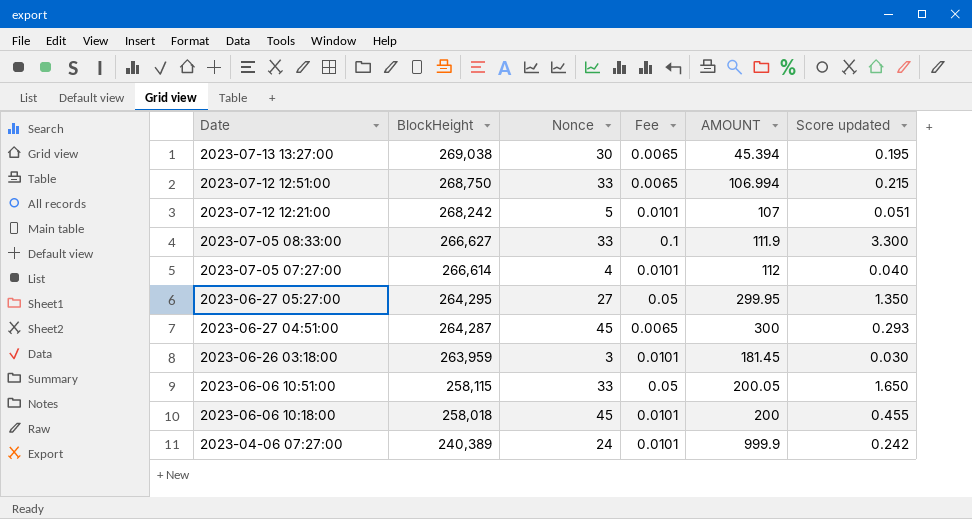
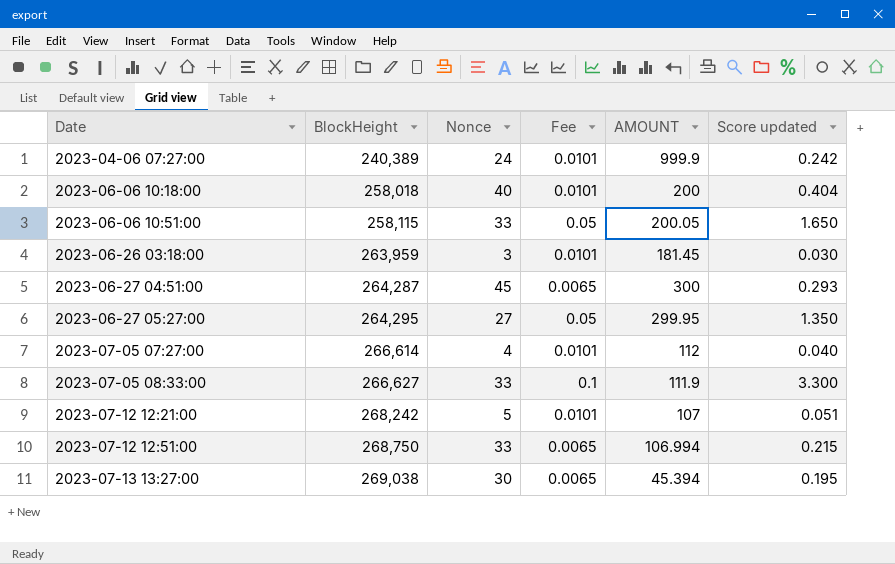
row order: Date descending -> Date ascending
2023-06-06 10:18:00 | Nonce: 45 -> 40
2023-06-06 10:18:00 | Score updated: 0.455 -> 0.404

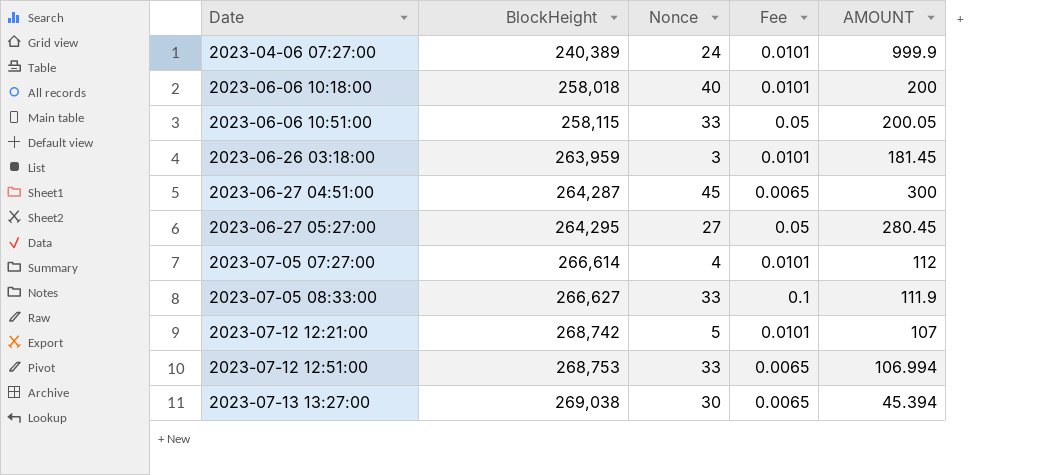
column Score updated | formula: [Nonce] * [Fee] -> none
2023-06-27 05:27:00 | AMOUNT: 299.95 -> 280.45
2023-07-12 12:21:00 | BlockHeight: 268,242 -> 268,742
2023-07-12 12:51:00 | BlockHeight: 268,750 -> 268,753

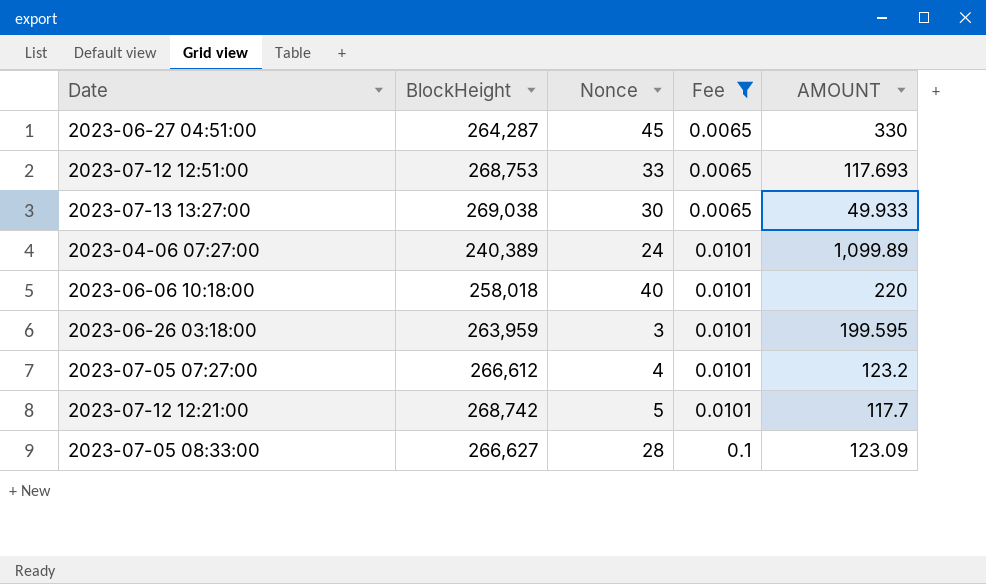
filter: none -> Fee != 0.05
row order: Date ascending -> Fee ascending
2023-06-27 04:51:00 | AMOUNT: 300 -> 330
2023-07-12 12:51:00 | AMOUNT: 106.994 -> 117.693
2023-07-13 13:27:00 | AMOUNT: 45.394 -> 49.933
2023-04-06 07:27:00 | AMOUNT: 999.9 -> 1,099.89
2023-06-06 10:18:00 | AMOUNT: 200 -> 220
2023-06-26 03:18:00 | AMOUNT: 181.45 -> 199.595
2023-07-05 07:27:00 | BlockHeight: 266,614 -> 266,612
2023-07-05 07:27:00 | AMOUNT: 112 -> 123.2
2023-07-12 12:21:00 | AMOUNT: 107 -> 117.7
2023-07-05 08:33:00 | Nonce: 33 -> 28
2023-07-05 08:33:00 | AMOUNT: 111.9 -> 123.09

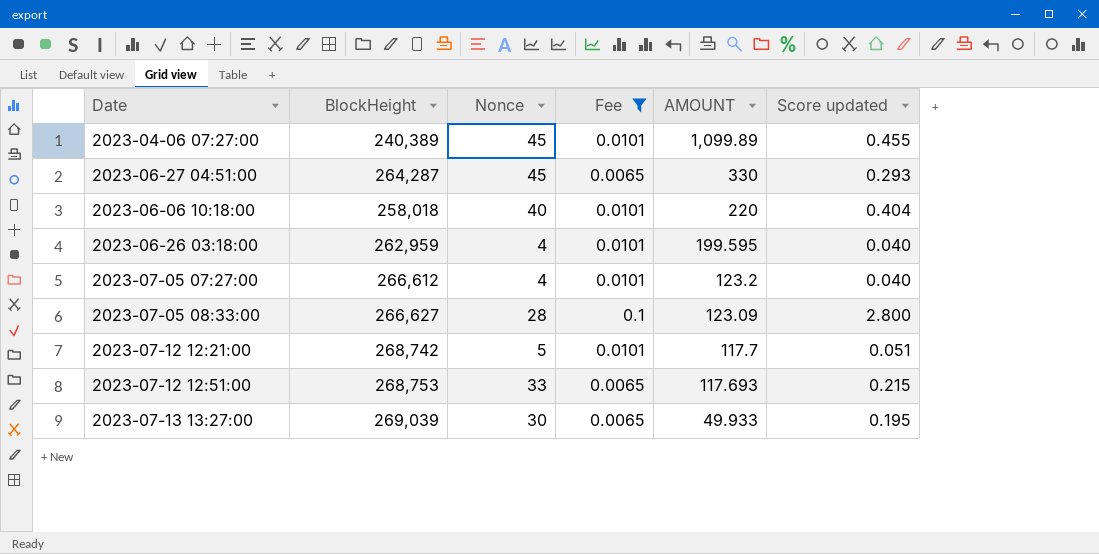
row order: Fee ascending -> AMOUNT descending
column Score updated | formula: none -> [Nonce] * [Fee]
2023-04-06 07:27:00 | Nonce: 24 -> 45
2023-06-26 03:18:00 | BlockHeight: 263,959 -> 262,959
2023-06-26 03:18:00 | Nonce: 3 -> 4
2023-07-13 13:27:00 | BlockHeight: 269,038 -> 269,039

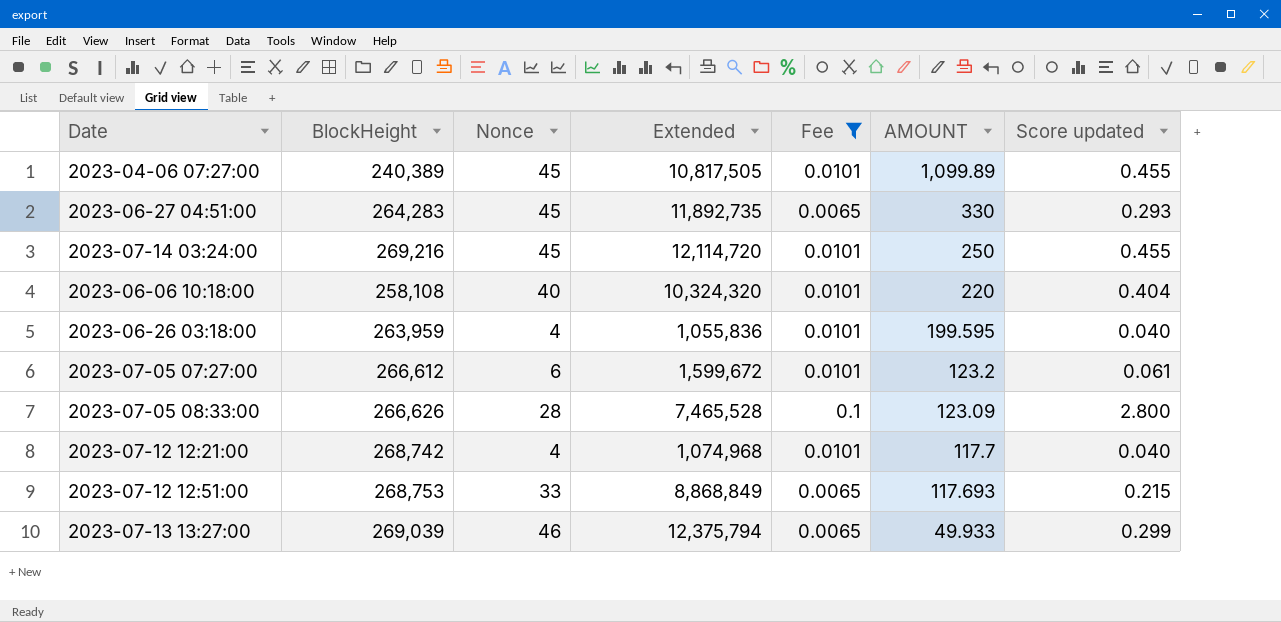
column Extended | formula: none -> [BlockHeight] * [Nonce]
2023-06-27 04:51:00 | BlockHeight: 264,287 -> 264,283
row 2023-07-14 03:24:00: none -> 269,216 | 45 | 12,114,720 | 0.0101 | 250 | 0.455
2023-06-06 10:18:00 | BlockHeight: 258,018 -> 258,108
2023-06-26 03:18:00 | BlockHeight: 262,959 -> 263,959
2023-07-05 07:27:00 | Nonce: 4 -> 6
2023-07-05 07:27:00 | Score updated: 0.040 -> 0.061
2023-07-05 08:33:00 | BlockHeight: 266,627 -> 266,626
2023-07-12 12:21:00 | Nonce: 5 -> 4
2023-07-12 12:21:00 | Score updated: 0.051 -> 0.040
2023-07-13 13:27:00 | Nonce: 30 -> 46
2023-07-13 13:27:00 | Score updated: 0.195 -> 0.299

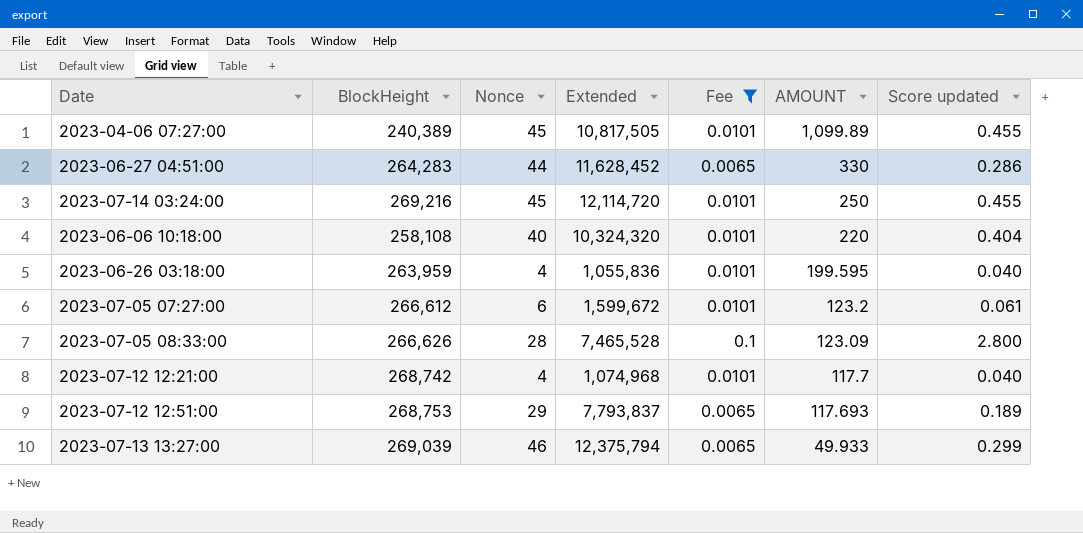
2023-06-27 04:51:00 | Nonce: 45 -> 44
2023-06-27 04:51:00 | Extended: 11,892,735 -> 11,628,452
2023-06-27 04:51:00 | Score updated: 0.293 -> 0.286
2023-07-12 12:51:00 | Nonce: 33 -> 29
2023-07-12 12:51:00 | Extended: 8,868,849 -> 7,793,837
2023-07-12 12:51:00 | Score updated: 0.215 -> 0.189

